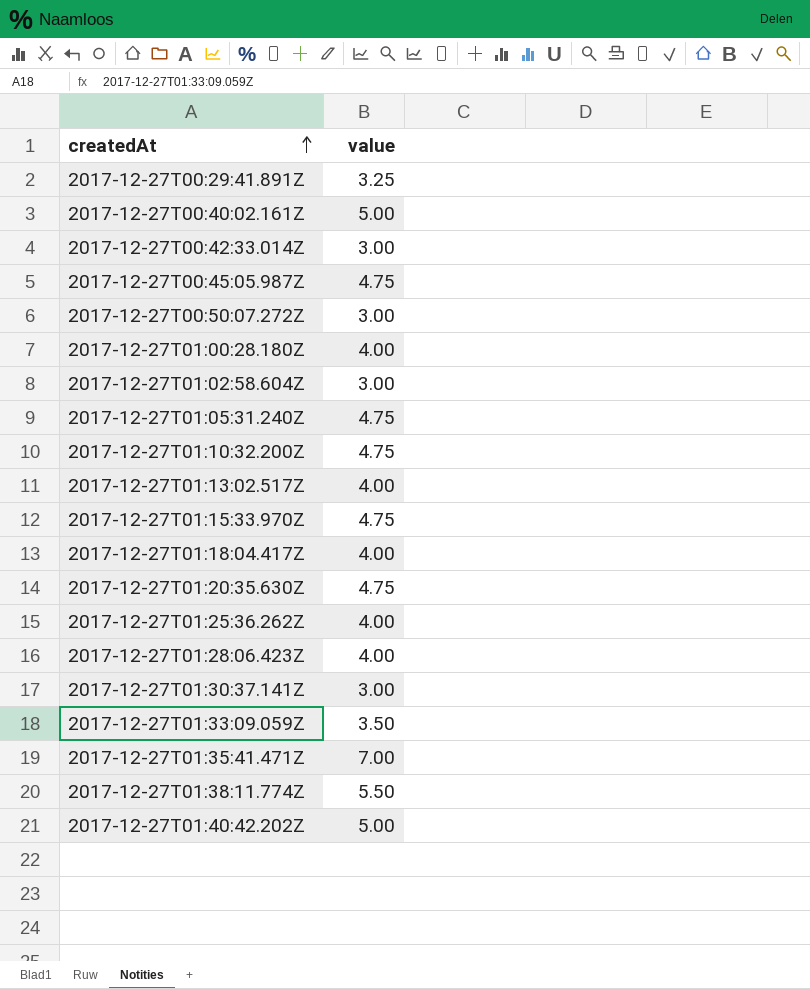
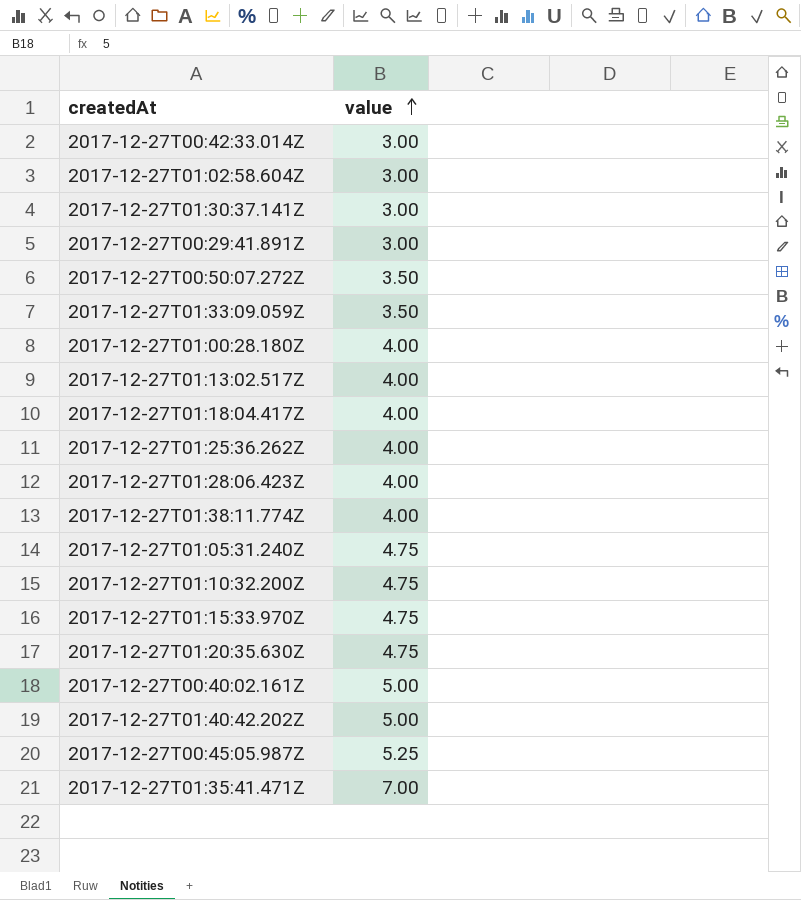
row order: createdAt ascending -> value ascending
2017-12-27T00:29:41.891Z | value: 3.25 -> 3.00
2017-12-27T00:50:07.272Z | value: 3.00 -> 3.50
2017-12-27T01:38:11.774Z | value: 5.50 -> 4.00
2017-12-27T00:45:05.987Z | value: 4.75 -> 5.25

